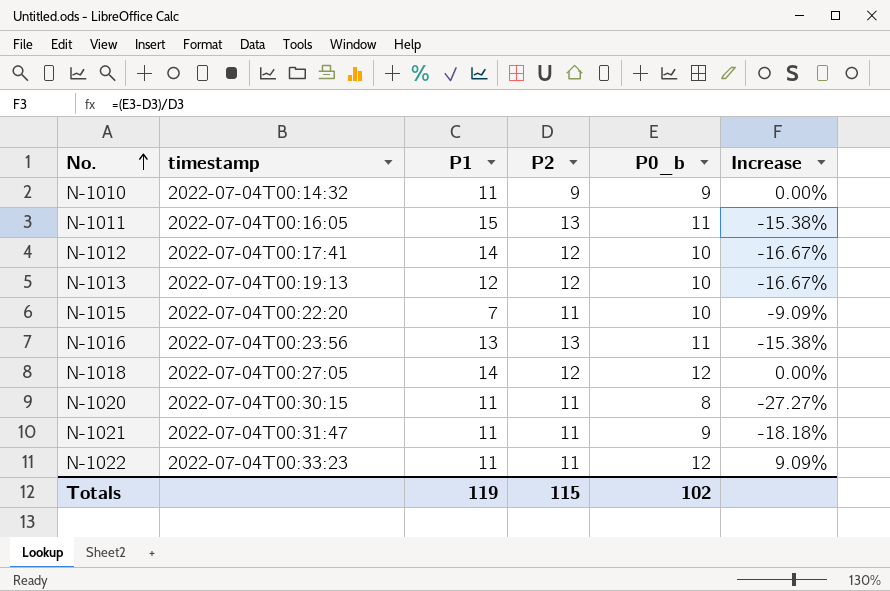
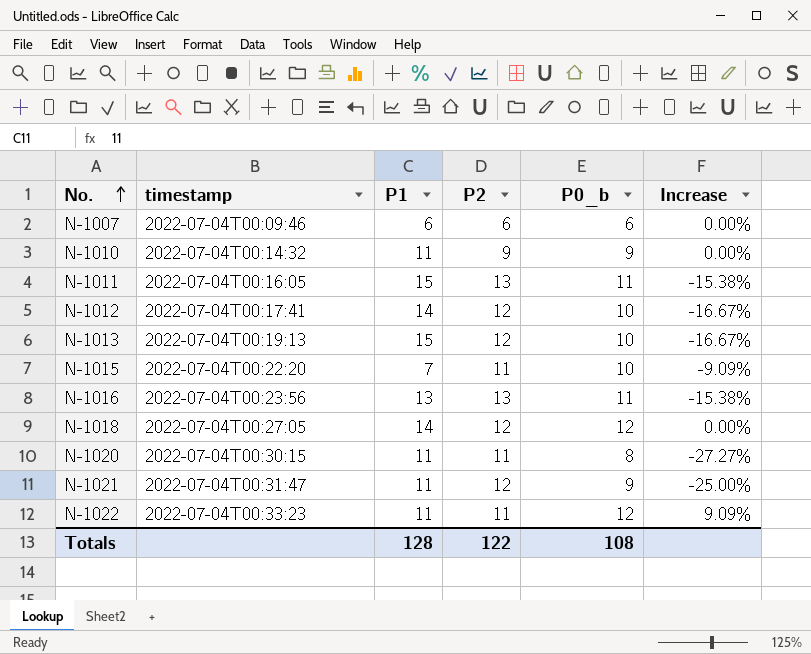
row N-1007: none -> 2022-07-04T00:09:46 | 6 | 6 | 6 | 0.00%
N-1013 | P1: 12 -> 15
N-1021 | P2: 11 -> 12
N-1021 | Increase: -18.18% -> -25.00%
Totals | P1: 119 -> 128
Totals | P2: 115 -> 122
Totals | P0_b: 102 -> 108

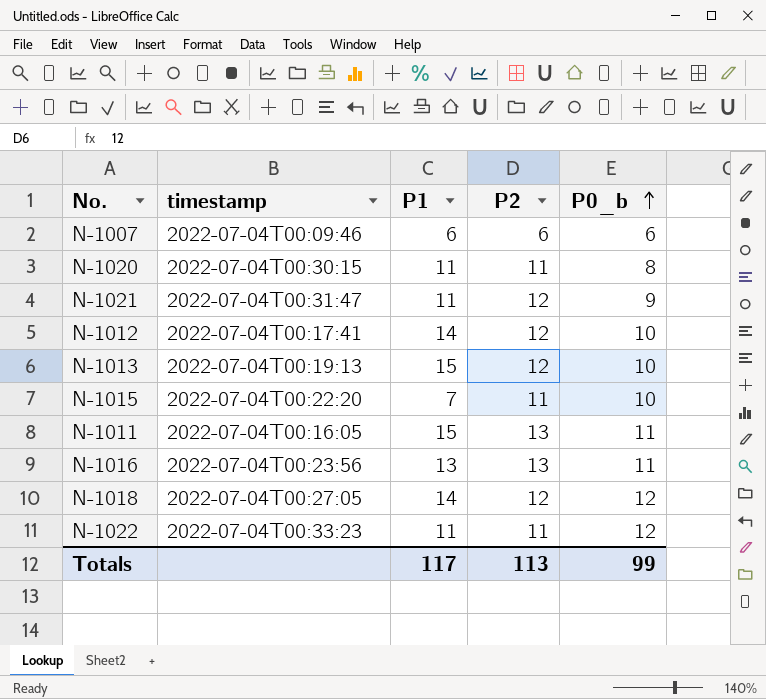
row order: No. ascending -> P0_b ascending
column Increase | formula: ([P0_b] - [P2]) / [P2] -> none
row N-1010: 2022-07-04T00:14:32 | 11 | 9 | 9 | 0.00% -> none
Totals | P1: 128 -> 117
Totals | P2: 122 -> 113
Totals | P0_b: 108 -> 99

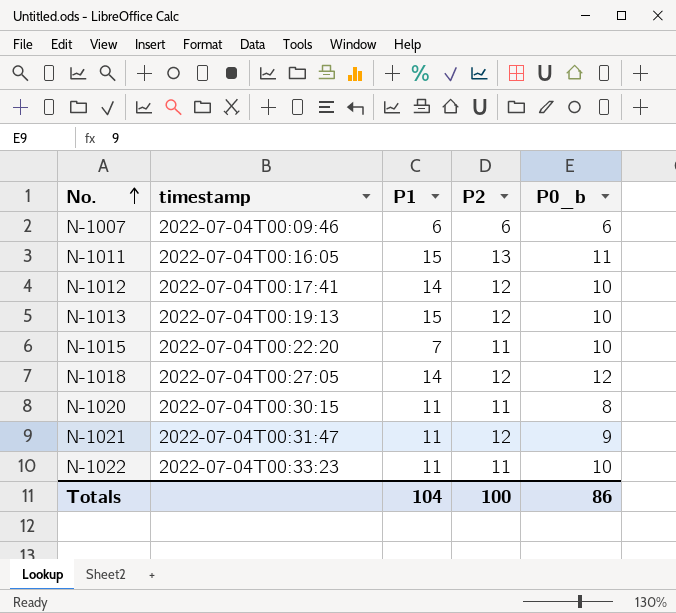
row order: P0_b ascending -> No. ascending
row N-1016: 2022-07-04T00:23:56 | 13 | 13 | 11 -> none
N-1022 | P0_b: 12 -> 10
Totals | P1: 117 -> 104
Totals | P2: 113 -> 100
Totals | P0_b: 99 -> 86

